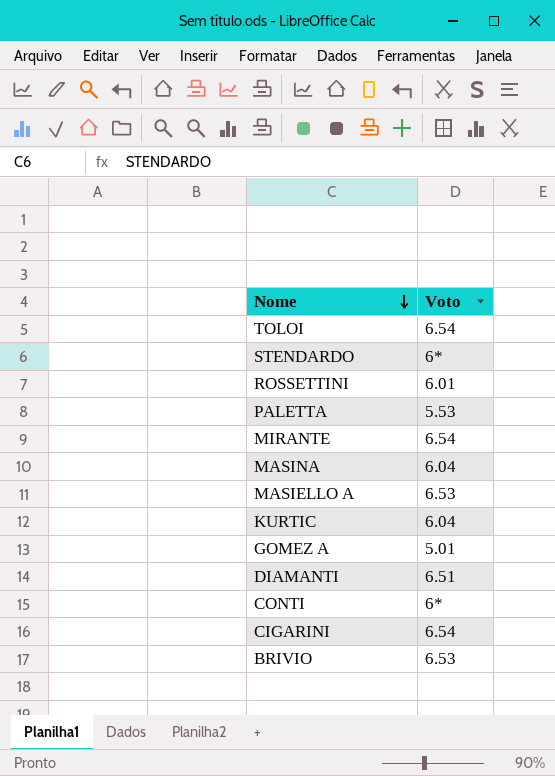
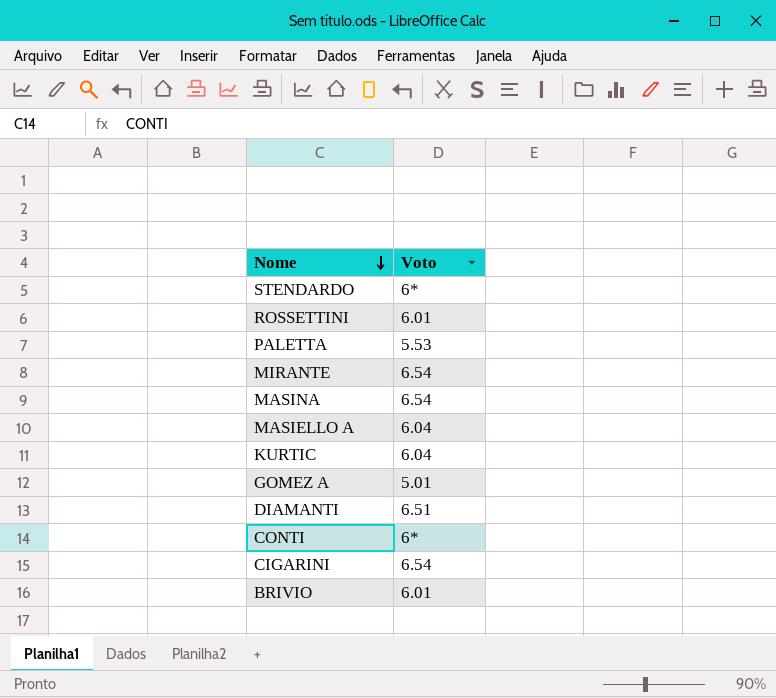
row TOLOI: 6.54 -> none
MASINA | Voto: 6.04 -> 6.54
MASIELLO A | Voto: 6.53 -> 6.04
BRIVIO | Voto: 6.53 -> 6.01

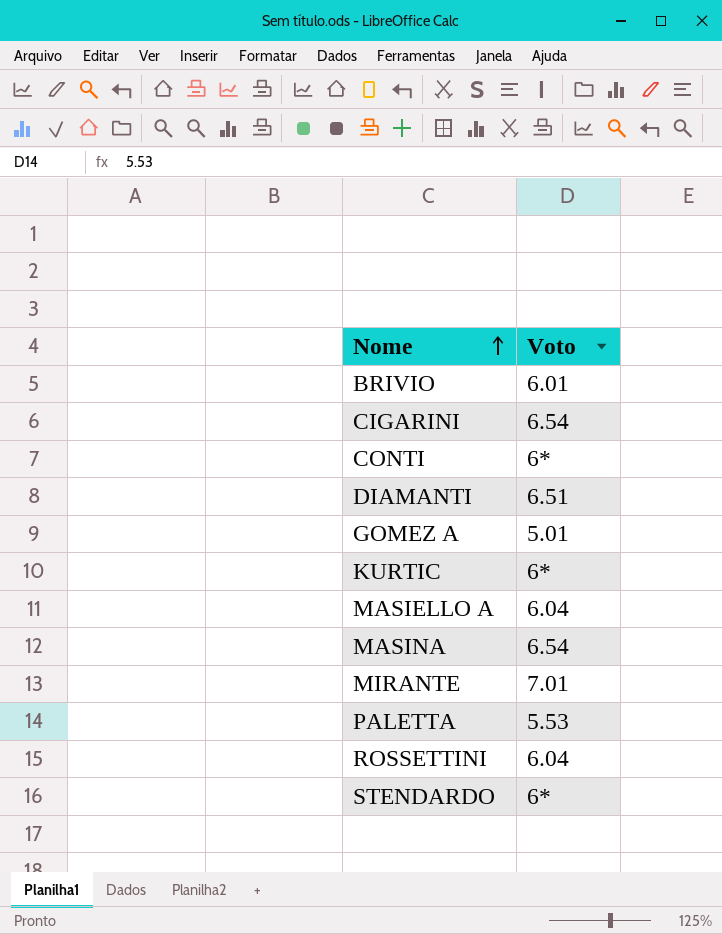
row order: Nome descending -> Nome ascending
KURTIC | Voto: 6.04 -> 6*
MIRANTE | Voto: 6.54 -> 7.01
ROSSETTINI | Voto: 6.01 -> 6.04

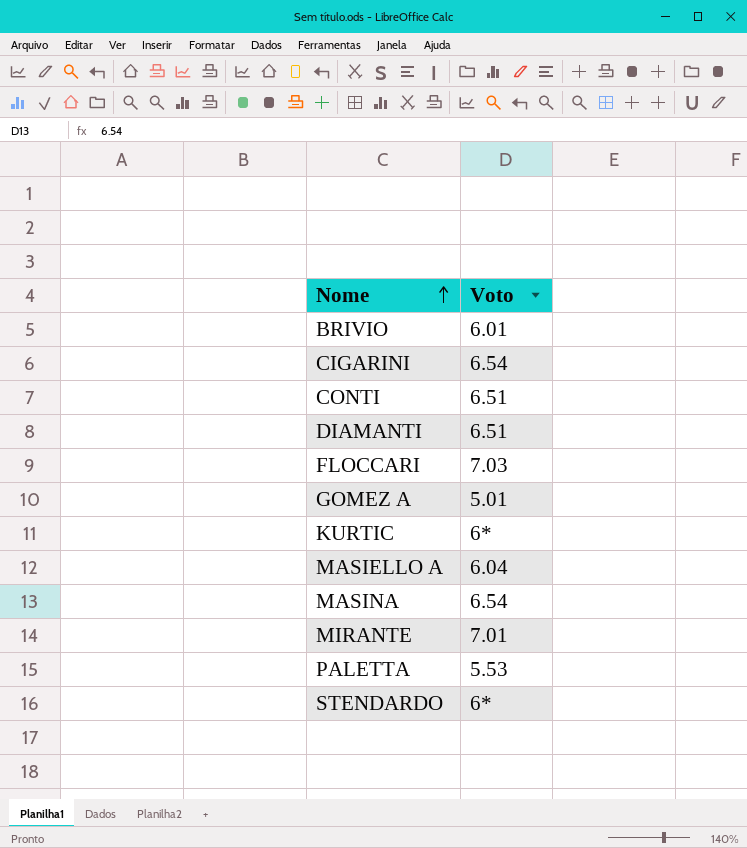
row ROSSETTINI: 6.04 -> none
CONTI | Voto: 6* -> 6.51
row FLOCCARI: none -> 7.03

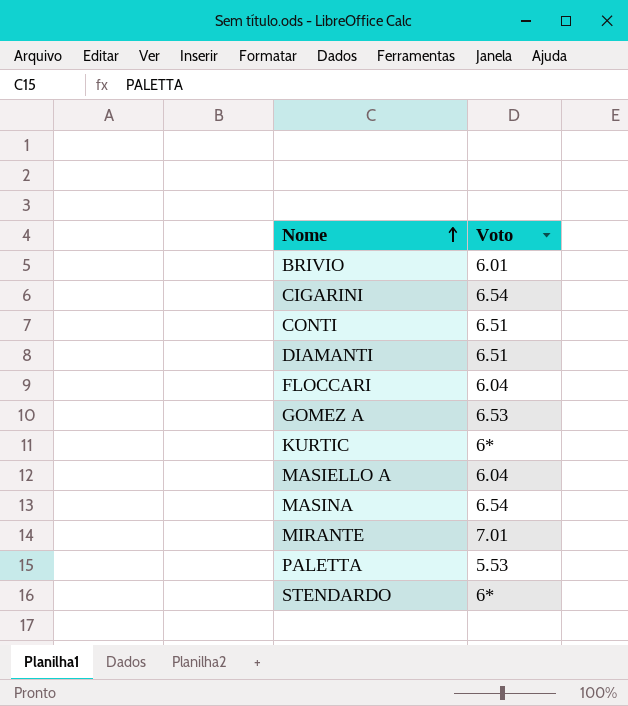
FLOCCARI | Voto: 7.03 -> 6.04
GOMEZ A | Voto: 5.01 -> 6.53

